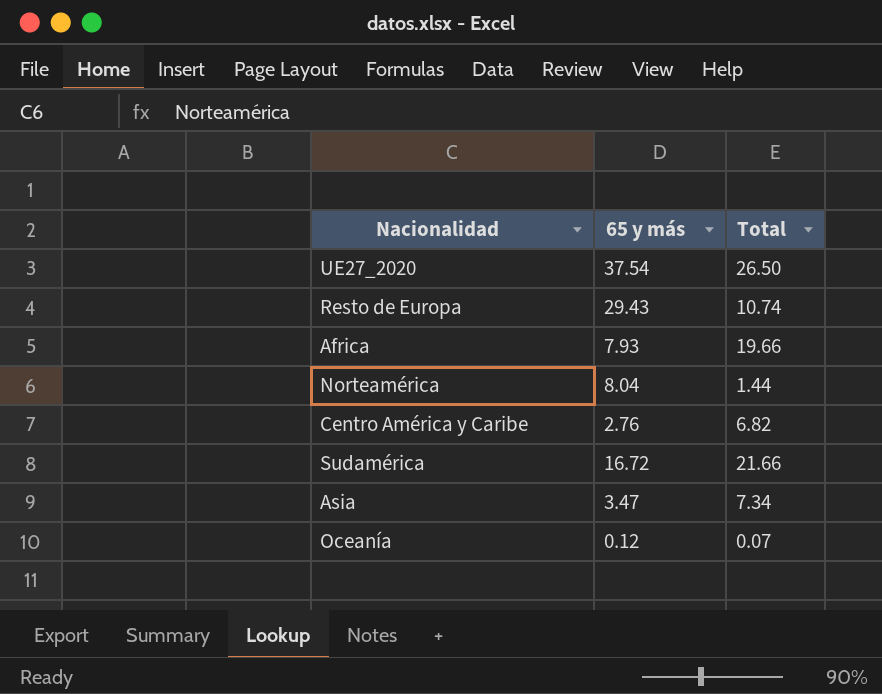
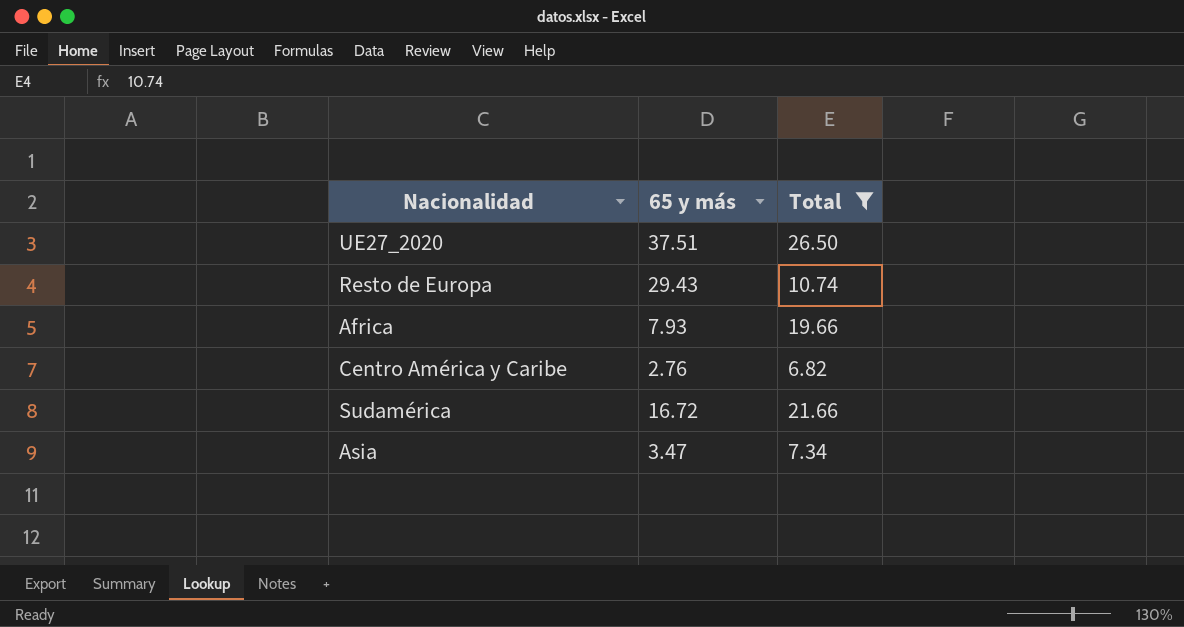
filter: none -> Total >= 6.82
UE27_2020 | 65 y más: 37.54 -> 37.51

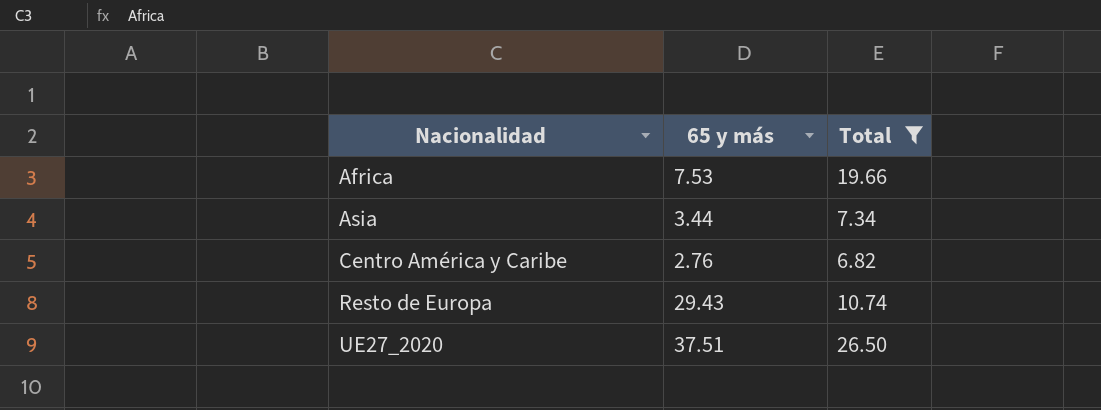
row order: none -> Nacionalidad ascending
row Sudamérica: 16.72 | 21.66 -> none
Africa | 65 y más: 7.93 -> 7.53
Asia | 65 y más: 3.47 -> 3.44

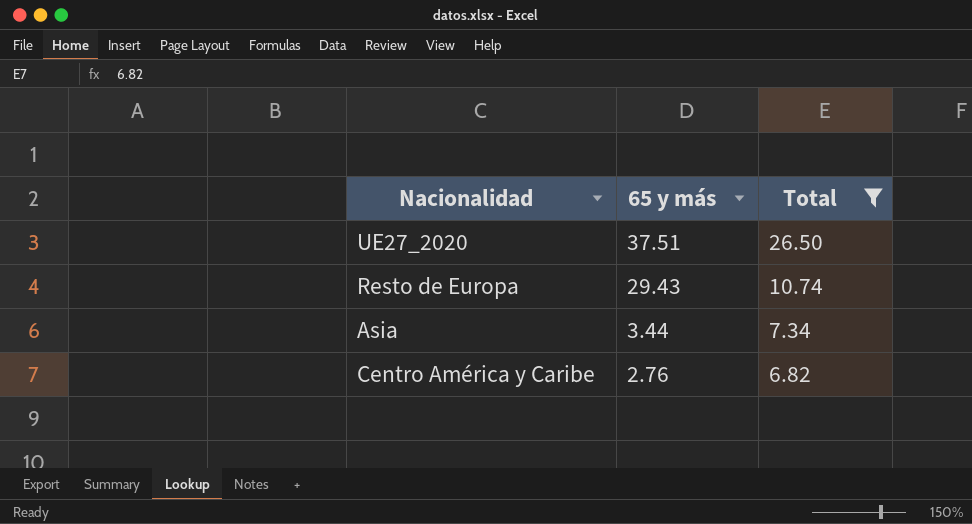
row order: Nacionalidad ascending -> 65 y más descending
row Africa: 7.53 | 19.66 -> none

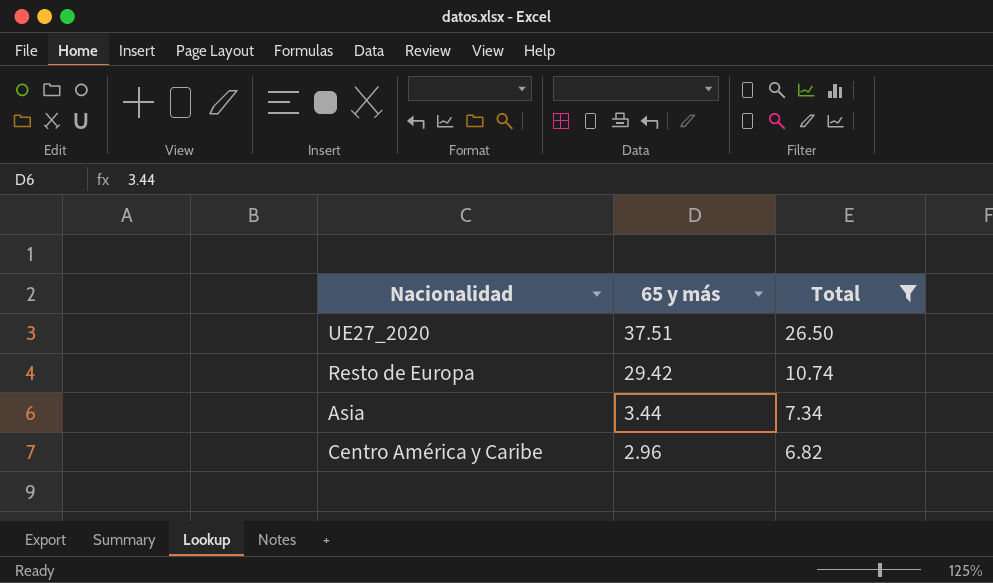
Resto de Europa | 65 y más: 29.43 -> 29.42
Centro América y Caribe | 65 y más: 2.76 -> 2.96

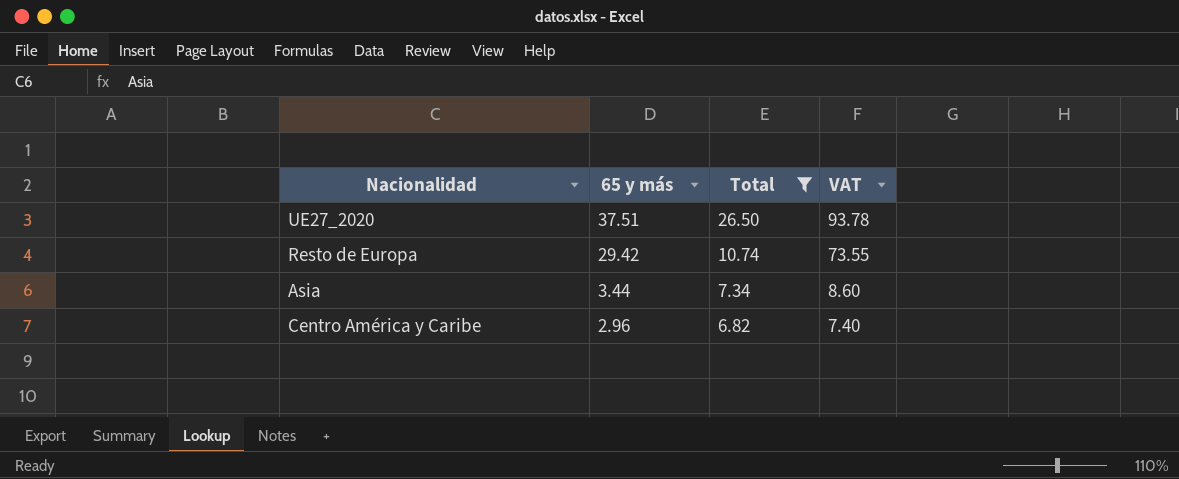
column VAT | formula: none -> [65 y más] * 2.5

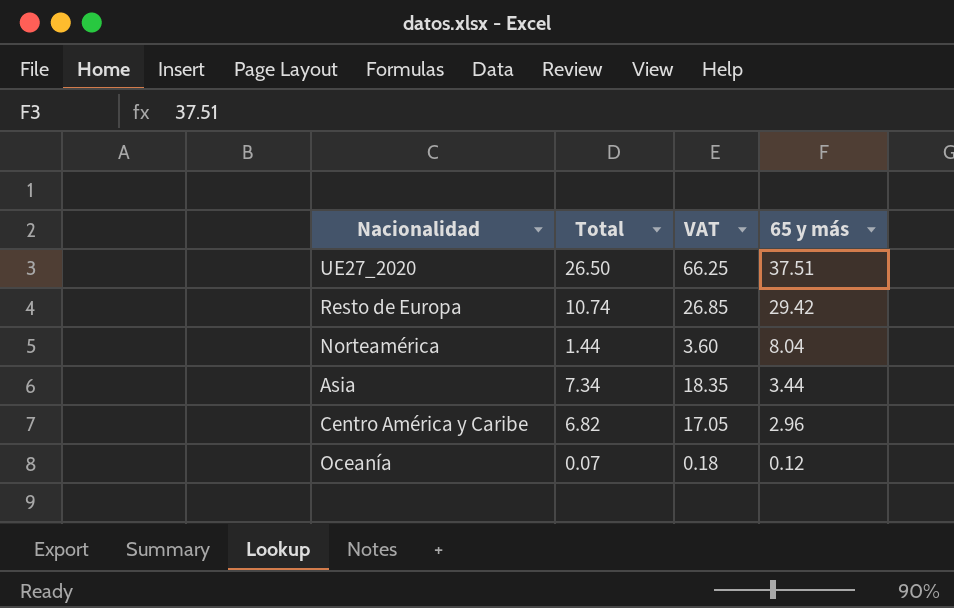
filter: Total >= 6.82 -> none
column VAT | formula: [65 y más] * 2.5 -> [Total] * 2.5
column 65 y más | position: 2 -> 4

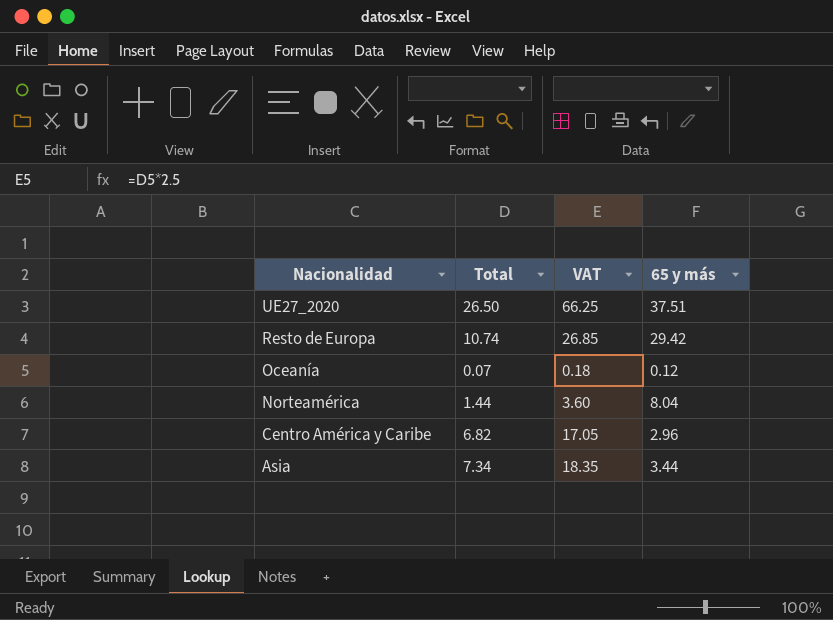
row order: 65 y más descending -> Nacionalidad descending

